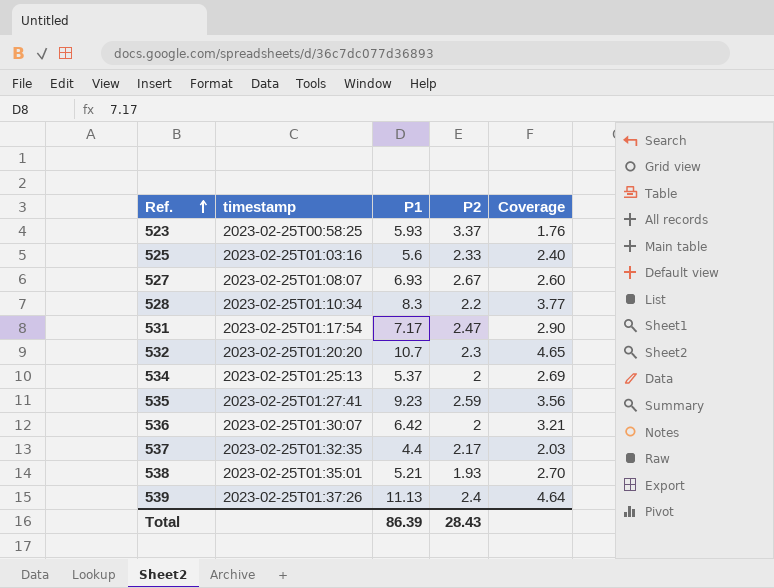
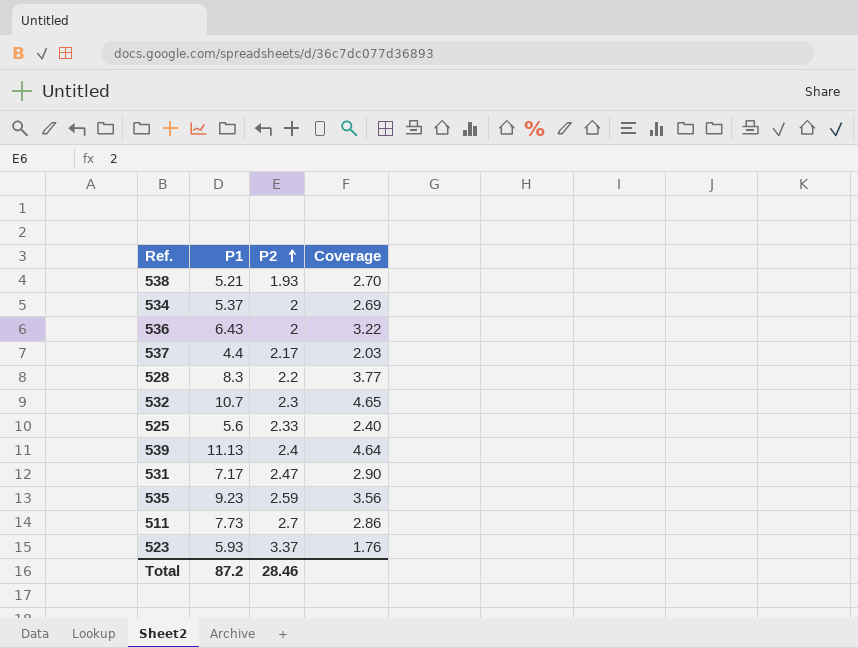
row order: Ref. ascending -> P2 ascending
column timestamp | position: 2 -> none
row 527: 2023-02-25T01:08:07 | 6.93 | 2.67 | 2.60 -> none
536 | P1: 6.42 -> 6.43
536 | Coverage: 3.21 -> 3.22
row 511: none -> 7.73 | 2.7 | 2.86
Total | P1: 86.39 -> 87.2
Total | P2: 28.43 -> 28.46

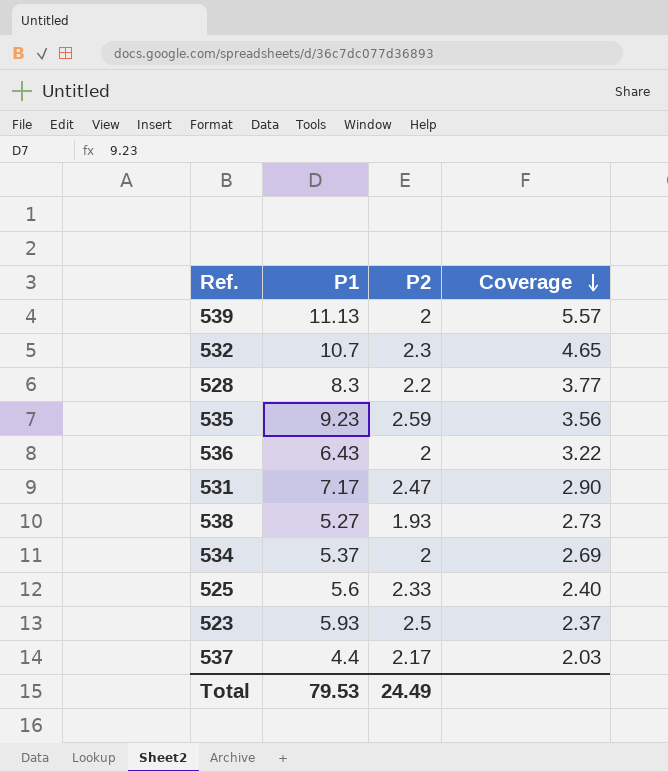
row order: P2 ascending -> Coverage descending
row 511: 7.73 | 2.7 | 2.86 -> none
539 | P2: 2.4 -> 2
539 | Coverage: 4.64 -> 5.57
538 | P1: 5.21 -> 5.27
538 | Coverage: 2.70 -> 2.73
523 | P2: 3.37 -> 2.5
523 | Coverage: 1.76 -> 2.37
Total | P1: 87.2 -> 79.53
Total | P2: 28.46 -> 24.49

